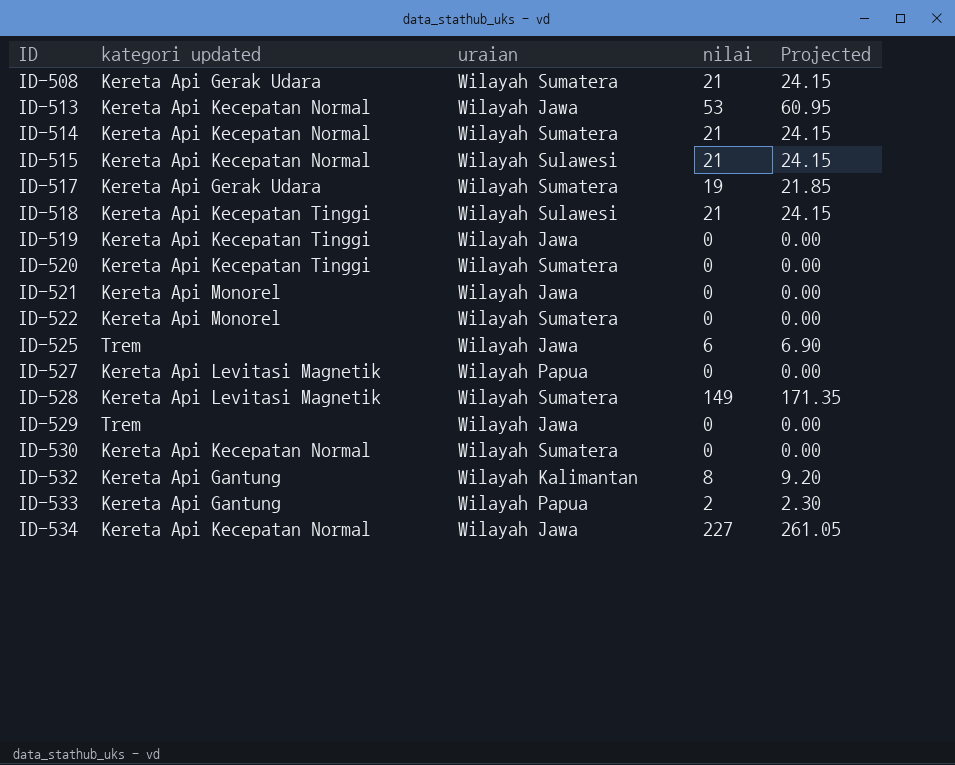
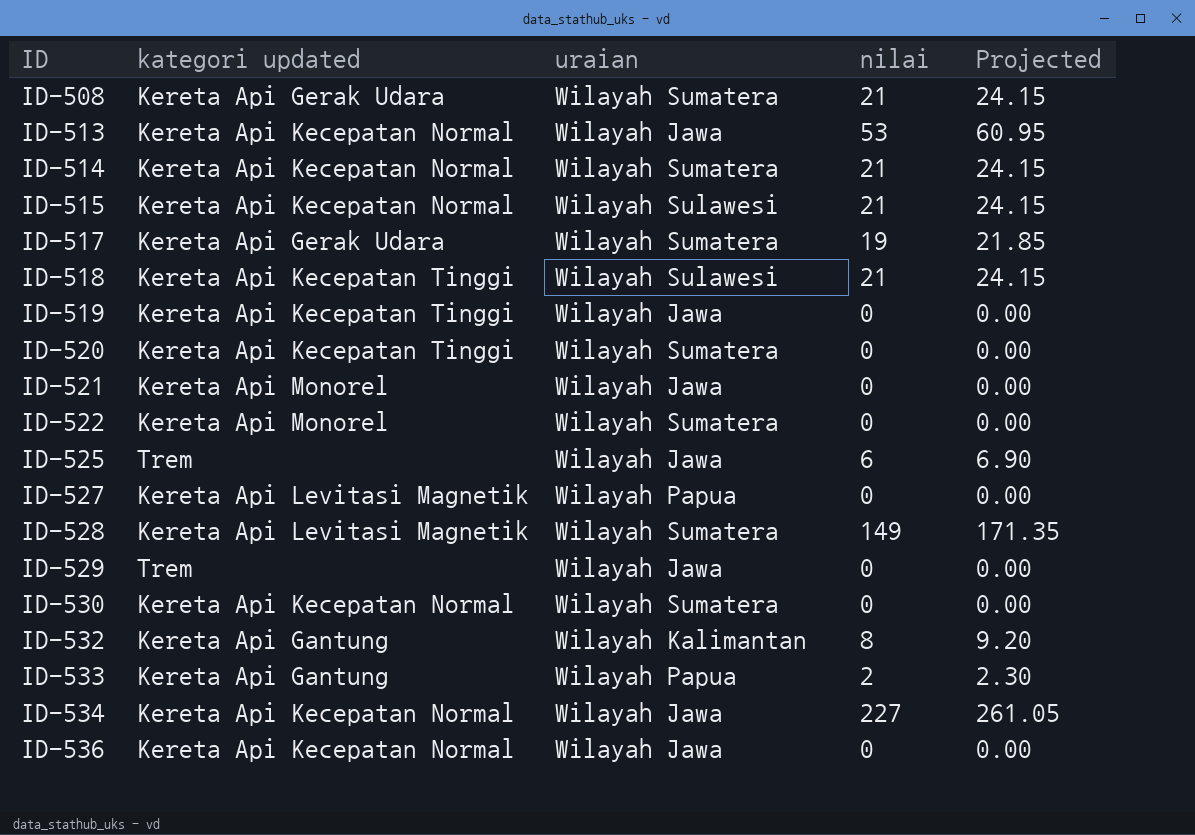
row ID-536: none -> Kereta Api Kecepatan Normal | Wilayah Jawa | 0 | 0.00

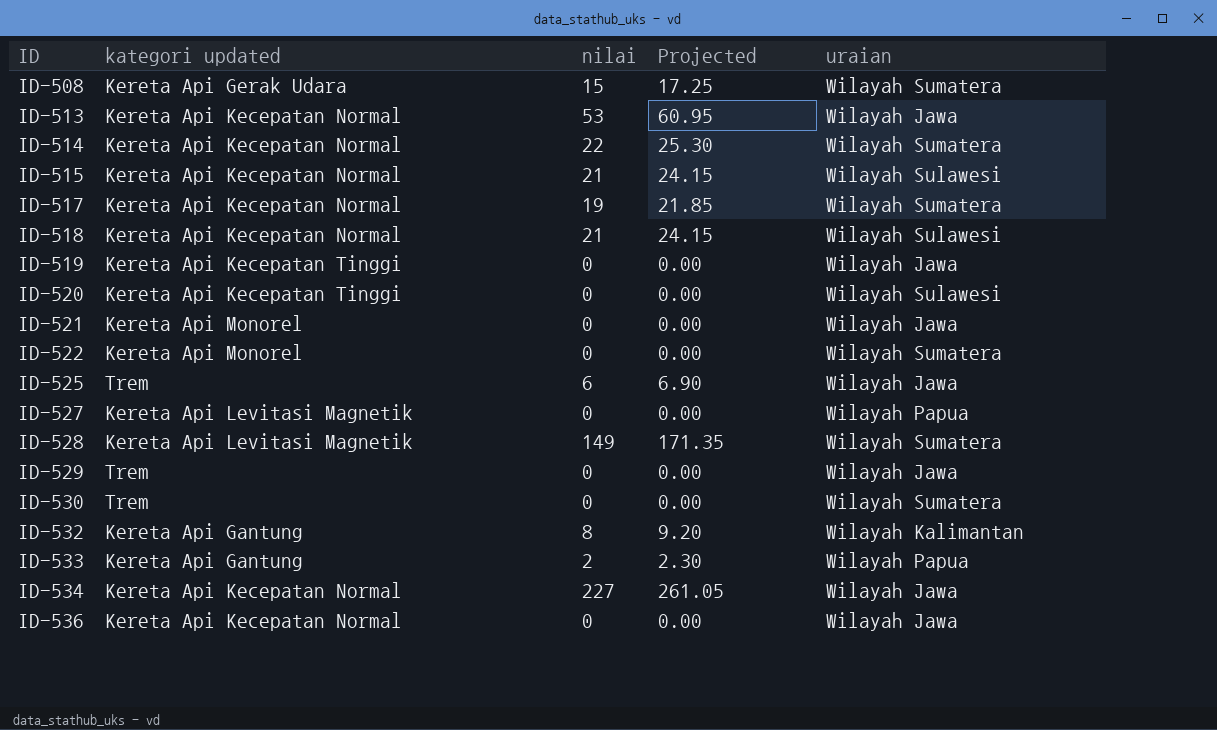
column uraian | position: 3 -> 5
ID-508 | nilai: 21 -> 15
ID-508 | Projected: 24.15 -> 17.25
ID-514 | nilai: 21 -> 22
ID-514 | Projected: 24.15 -> 25.30
ID-517 | kategori updated: Kereta Api Gerak Udara -> Kereta Api Kecepatan Normal
ID-518 | kategori updated: Kereta Api Kecepatan Tinggi -> Kereta Api Kecepatan Normal
ID-520 | uraian: Wilayah Sumatera -> Wilayah Sulawesi
ID-530 | kategori updated: Kereta Api Kecepatan Normal -> Trem

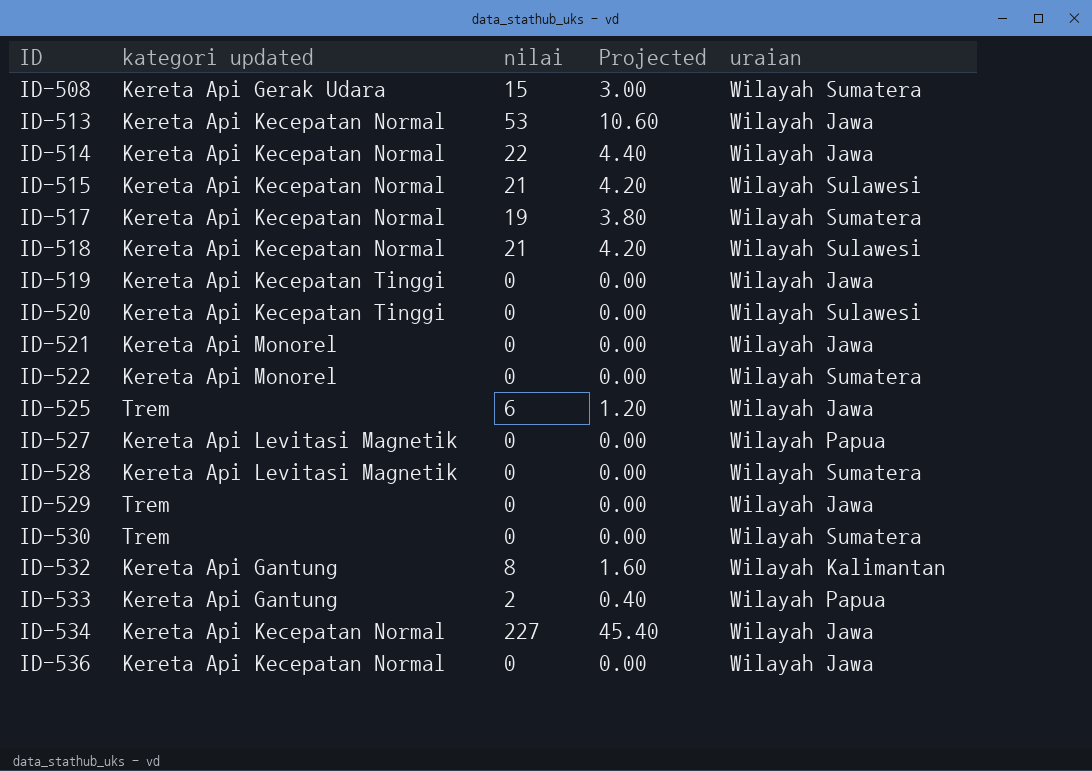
column Projected | formula: [nilai] * 1.15 -> [nilai] * 0.2
ID-514 | uraian: Wilayah Sumatera -> Wilayah Jawa
ID-528 | nilai: 149 -> 0

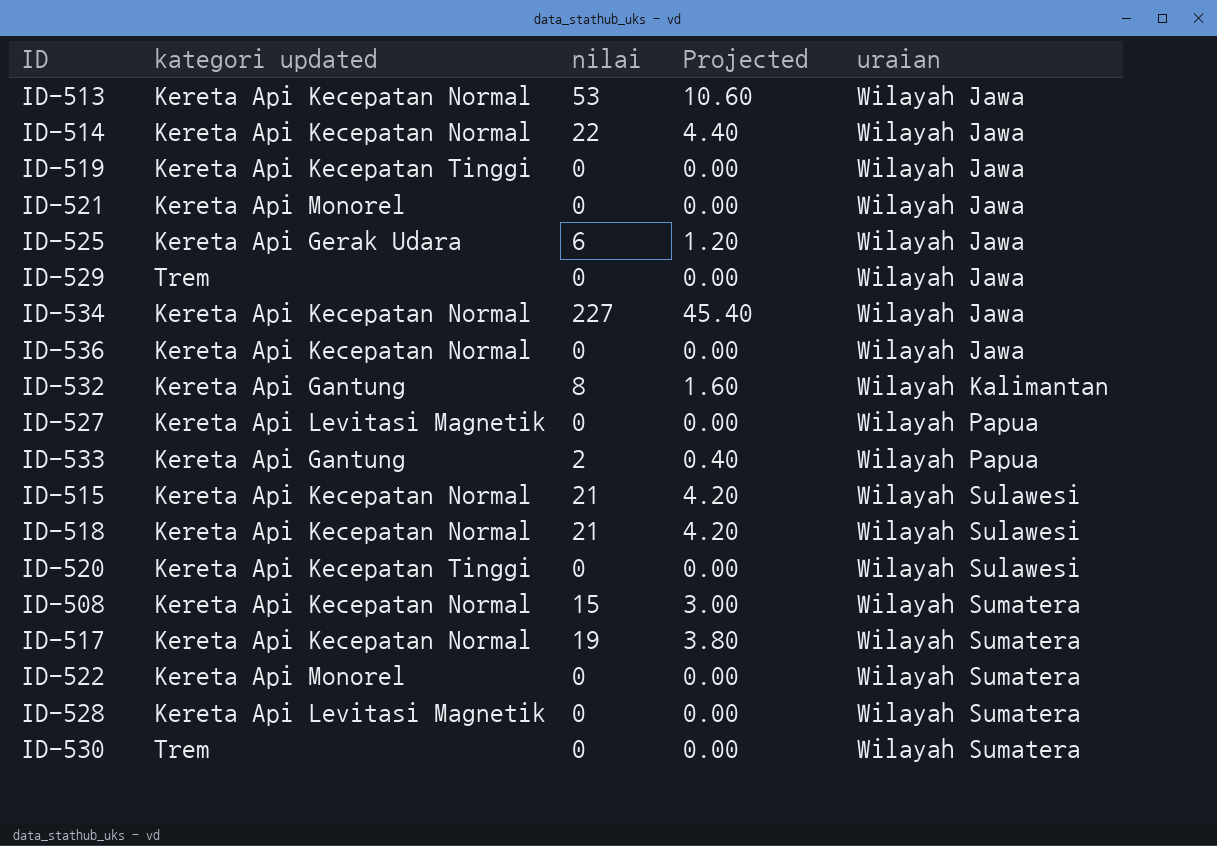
row order: ID ascending -> uraian ascending
ID-525 | kategori updated: Trem -> Kereta Api Gerak Udara
ID-508 | kategori updated: Kereta Api Gerak Udara -> Kereta Api Kecepatan Normal

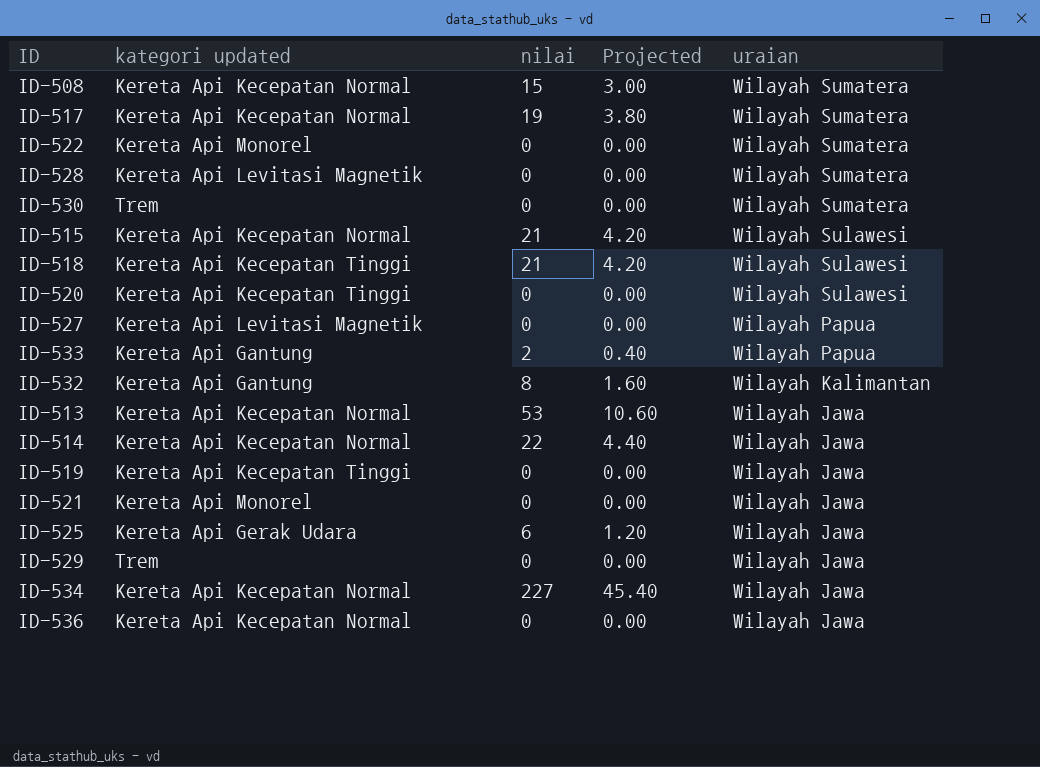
row order: uraian ascending -> uraian descending
ID-518 | kategori updated: Kereta Api Kecepatan Normal -> Kereta Api Kecepatan Tinggi

